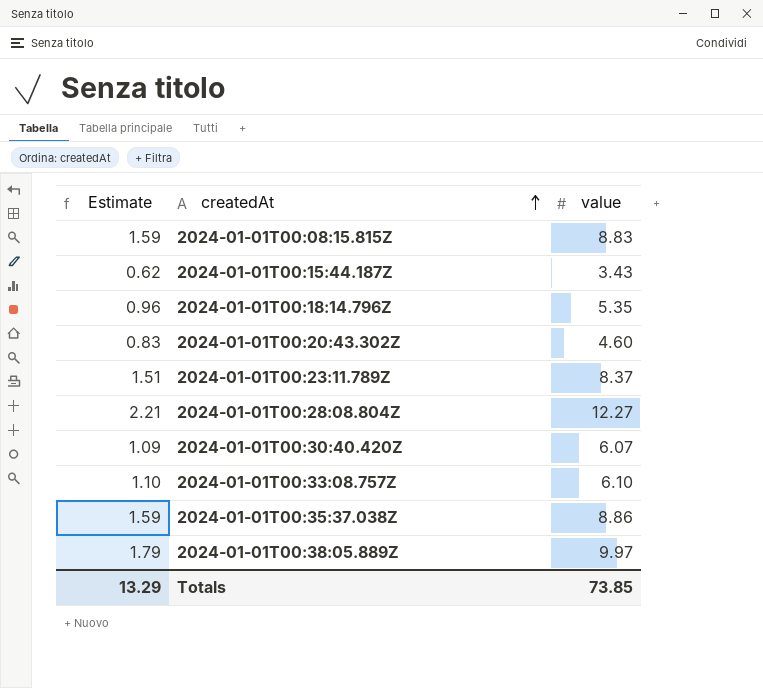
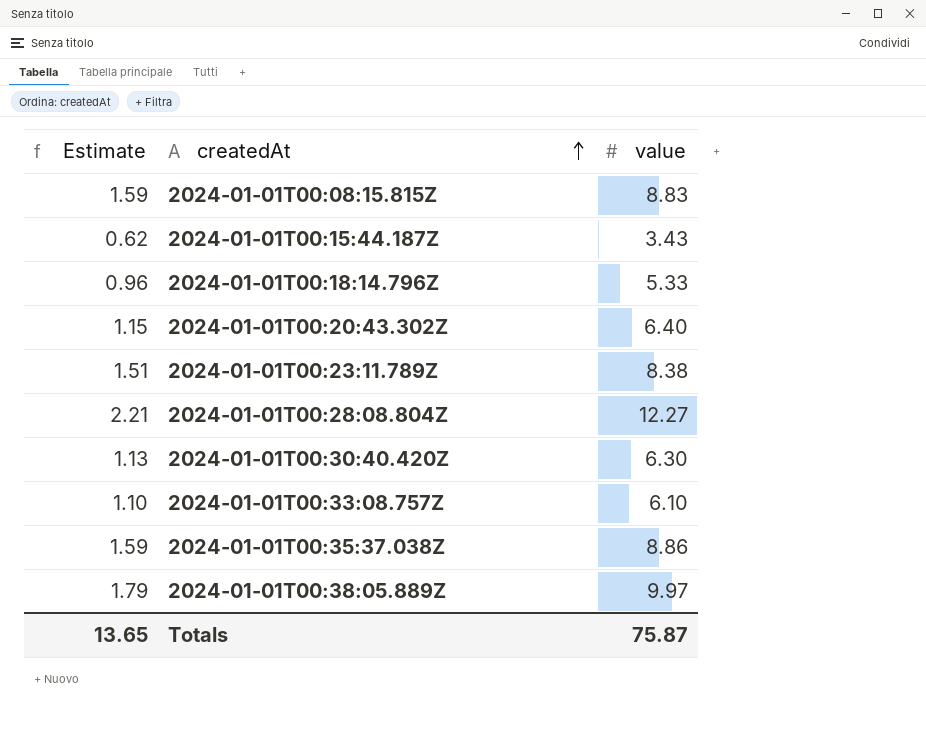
2024-01-01T00:18:14.796Z | value: 5.35 -> 5.33
2024-01-01T00:20:43.302Z | Estimate: 0.83 -> 1.15
2024-01-01T00:20:43.302Z | value: 4.60 -> 6.40
2024-01-01T00:23:11.789Z | value: 8.37 -> 8.38
2024-01-01T00:30:40.420Z | Estimate: 1.09 -> 1.13
2024-01-01T00:30:40.420Z | value: 6.07 -> 6.30
Totals | Estimate: 13.29 -> 13.65
Totals | value: 73.85 -> 75.87

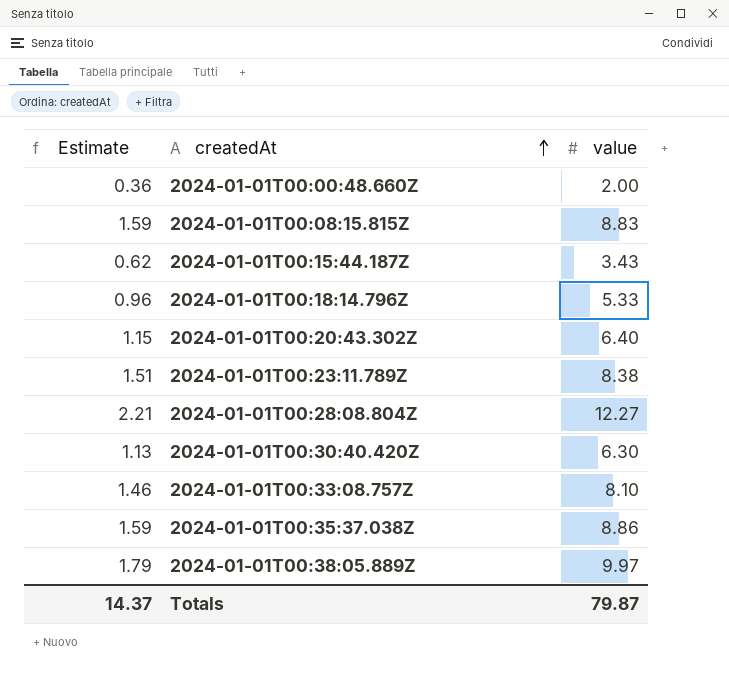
row 2024-01-01T00:00:48.660Z: none -> 0.36 | 2.00
2024-01-01T00:33:08.757Z | Estimate: 1.10 -> 1.46
2024-01-01T00:33:08.757Z | value: 6.10 -> 8.10
Totals | Estimate: 13.65 -> 14.37
Totals | value: 75.87 -> 79.87

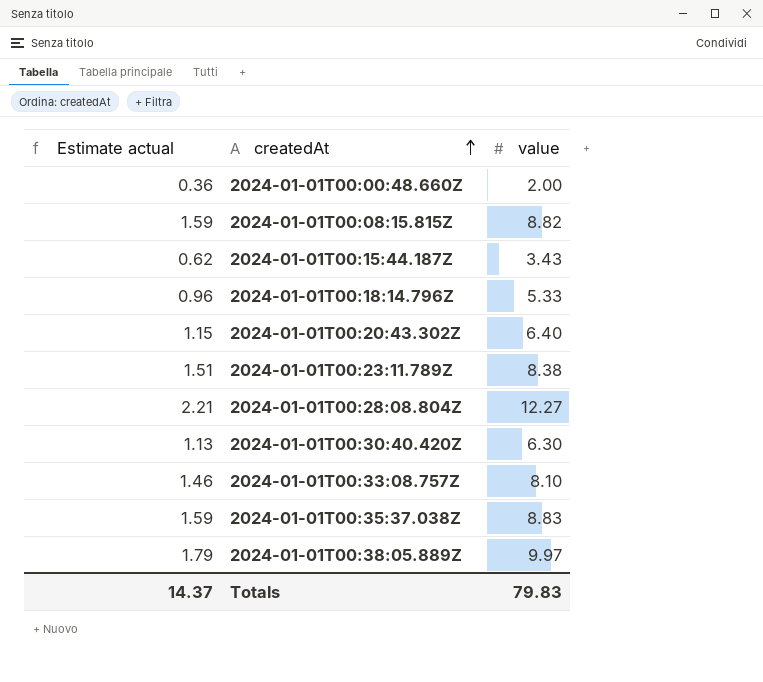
column name: Estimate -> Estimate actual
2024-01-01T00:08:15.815Z | value: 8.83 -> 8.82
2024-01-01T00:35:37.038Z | value: 8.86 -> 8.83
Totals | value: 79.87 -> 79.83

